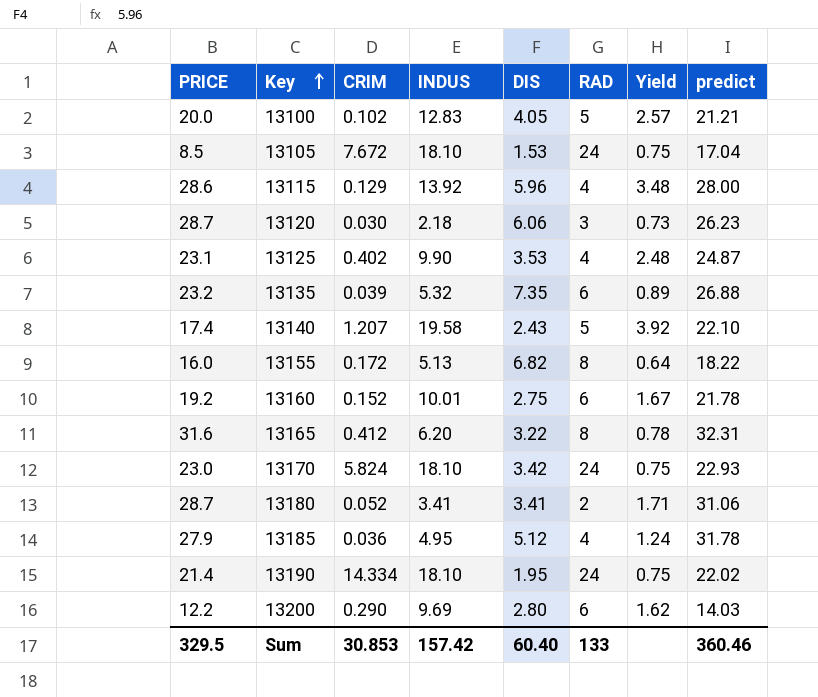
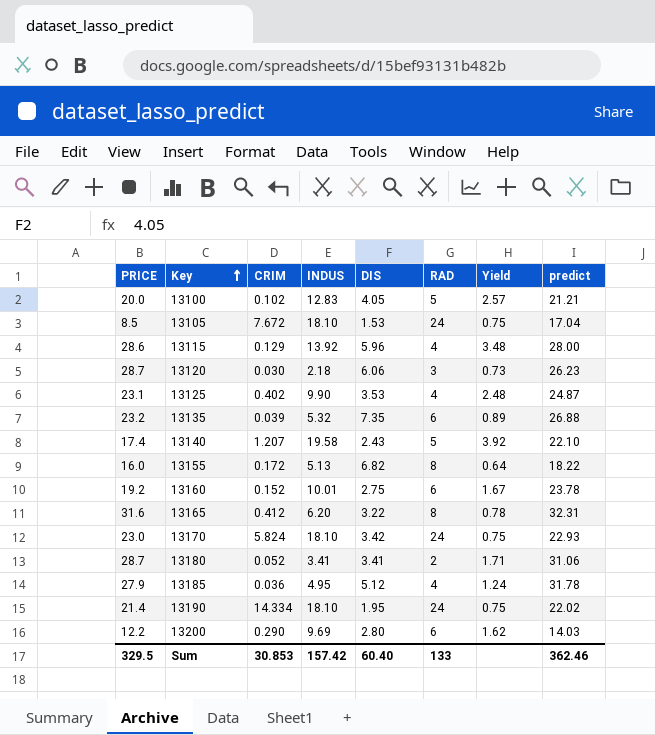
13160 | predict: 21.78 -> 23.78
Sum | predict: 360.46 -> 362.46

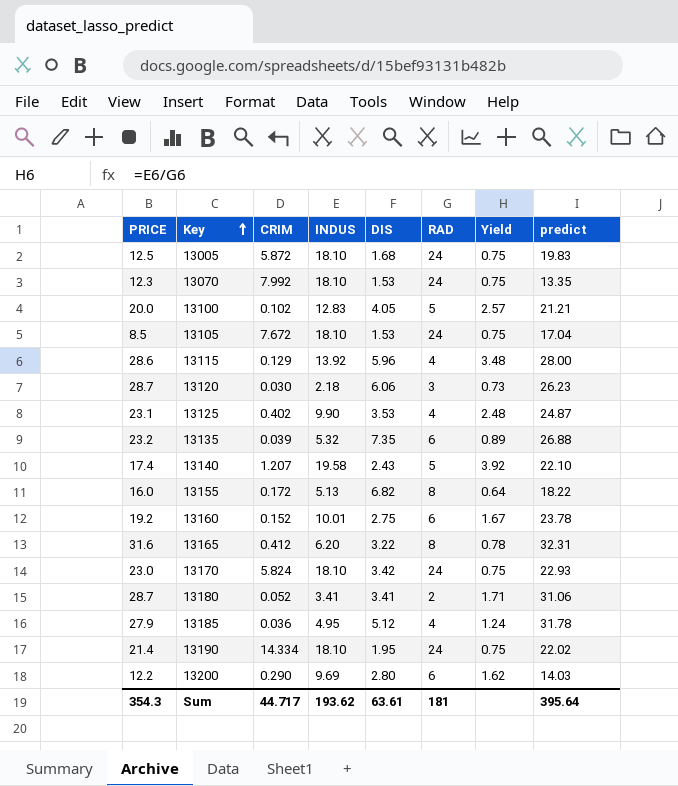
row 13005: none -> 12.5 | 5.872 | 18.10 | 1.68 | 24 | 0.75 | 19.83
row 13070: none -> 12.3 | 7.992 | 18.10 | 1.53 | 24 | 0.75 | 13.35
Sum | PRICE: 329.5 -> 354.3
Sum | CRIM: 30.853 -> 44.717
Sum | INDUS: 157.42 -> 193.62
Sum | DIS: 60.40 -> 63.61
Sum | RAD: 133 -> 181
Sum | predict: 362.46 -> 395.64

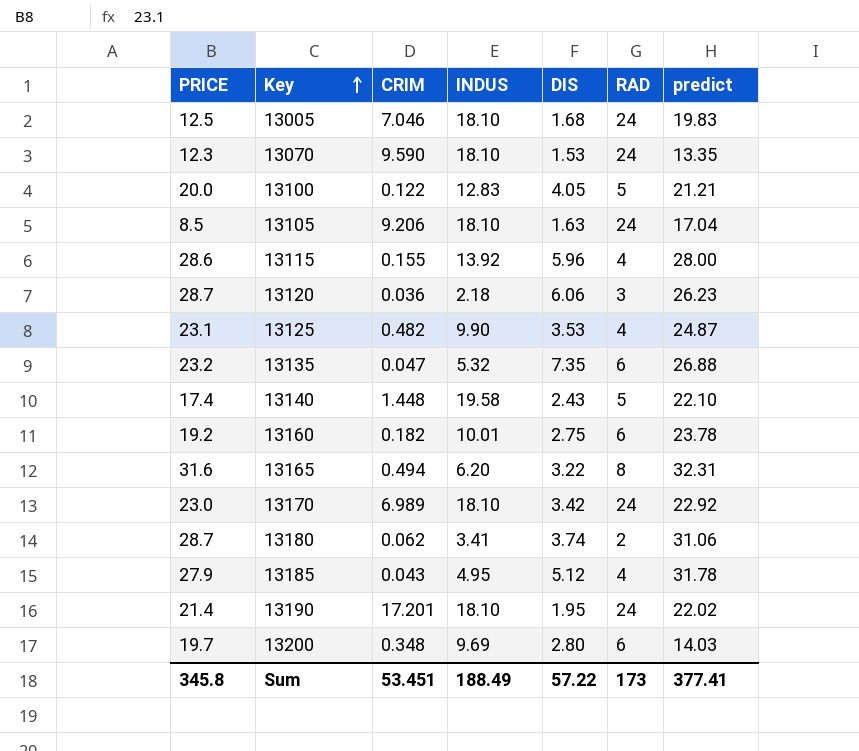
column Yield | formula: [INDUS] / [RAD] -> none
row 13155: 16.0 | 0.172 | 5.13 | 6.82 | 8 | 0.64 | 18.22 -> none
13005 | CRIM: 5.872 -> 7.046
13070 | CRIM: 7.992 -> 9.590
13100 | CRIM: 0.102 -> 0.122
13105 | CRIM: 7.672 -> 9.206
13105 | DIS: 1.53 -> 1.63
13115 | CRIM: 0.129 -> 0.155
13120 | CRIM: 0.030 -> 0.036
13125 | CRIM: 0.402 -> 0.482
13135 | CRIM: 0.039 -> 0.047
13140 | CRIM: 1.207 -> 1.448
13160 | CRIM: 0.152 -> 0.182
13165 | CRIM: 0.412 -> 0.494
13170 | CRIM: 5.824 -> 6.989
13170 | predict: 22.93 -> 22.92
13180 | CRIM: 0.052 -> 0.062
13180 | DIS: 3.41 -> 3.74
13185 | CRIM: 0.036 -> 0.043
13190 | CRIM: 14.334 -> 17.201
13200 | PRICE: 12.2 -> 19.7
13200 | CRIM: 0.290 -> 0.348
Sum | PRICE: 354.3 -> 345.8
Sum | CRIM: 44.717 -> 53.451
Sum | INDUS: 193.62 -> 188.49
Sum | DIS: 63.61 -> 57.22
Sum | RAD: 181 -> 173
Sum | predict: 395.64 -> 377.41

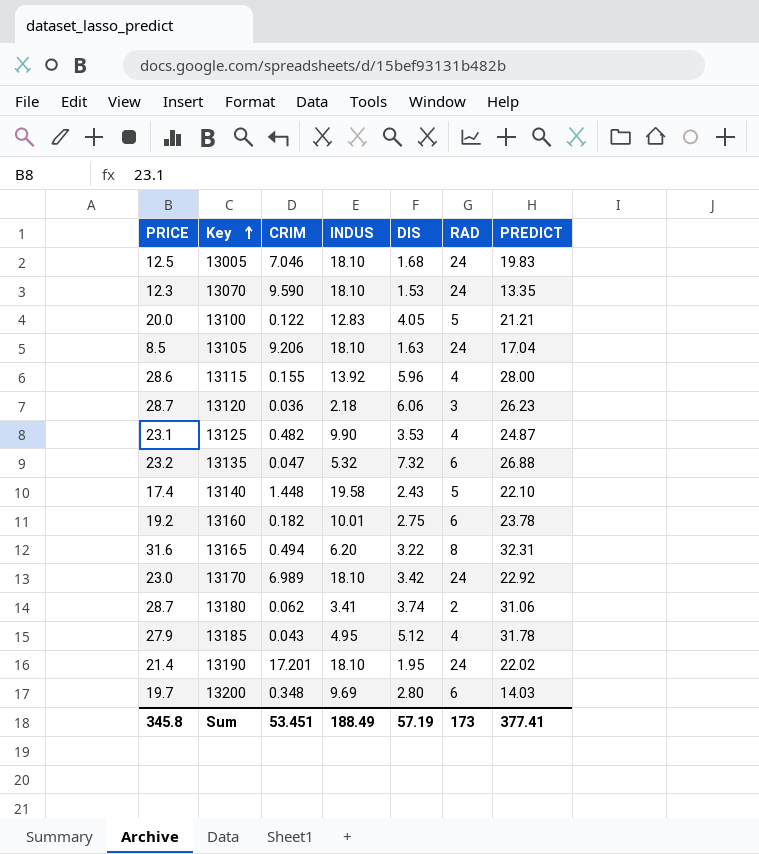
column name: predict -> PREDICT
13135 | DIS: 7.35 -> 7.32
Sum | DIS: 57.22 -> 57.19

